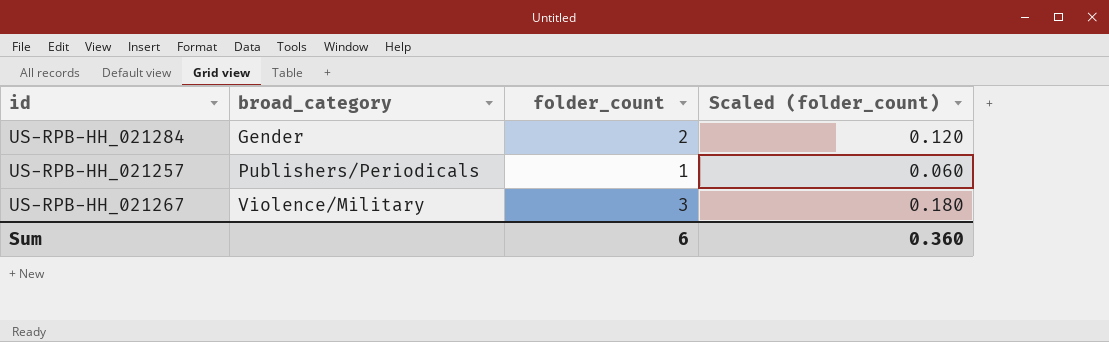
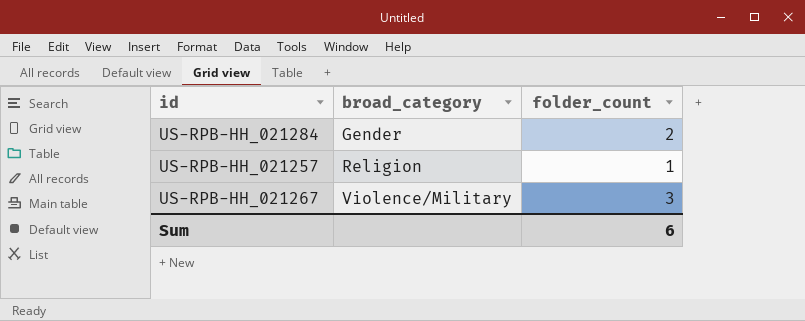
column Scaled (folder_count) | formula: [folder_count] * 0.06 -> none
US-RPB-HH_021257 | broad_category: Publishers/Periodicals -> Religion

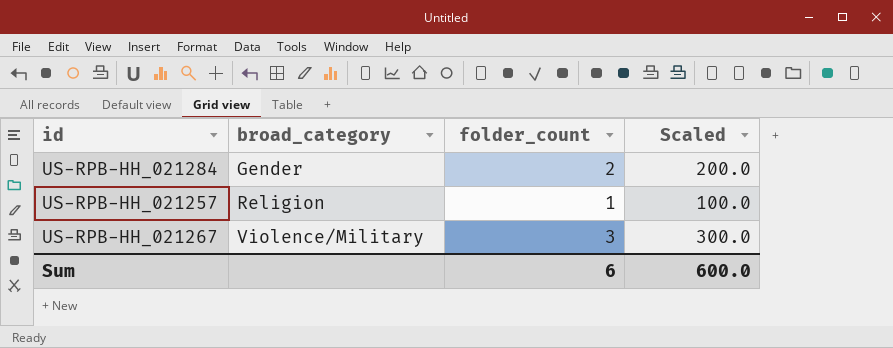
column Scaled | formula: none -> [folder_count] * 100

